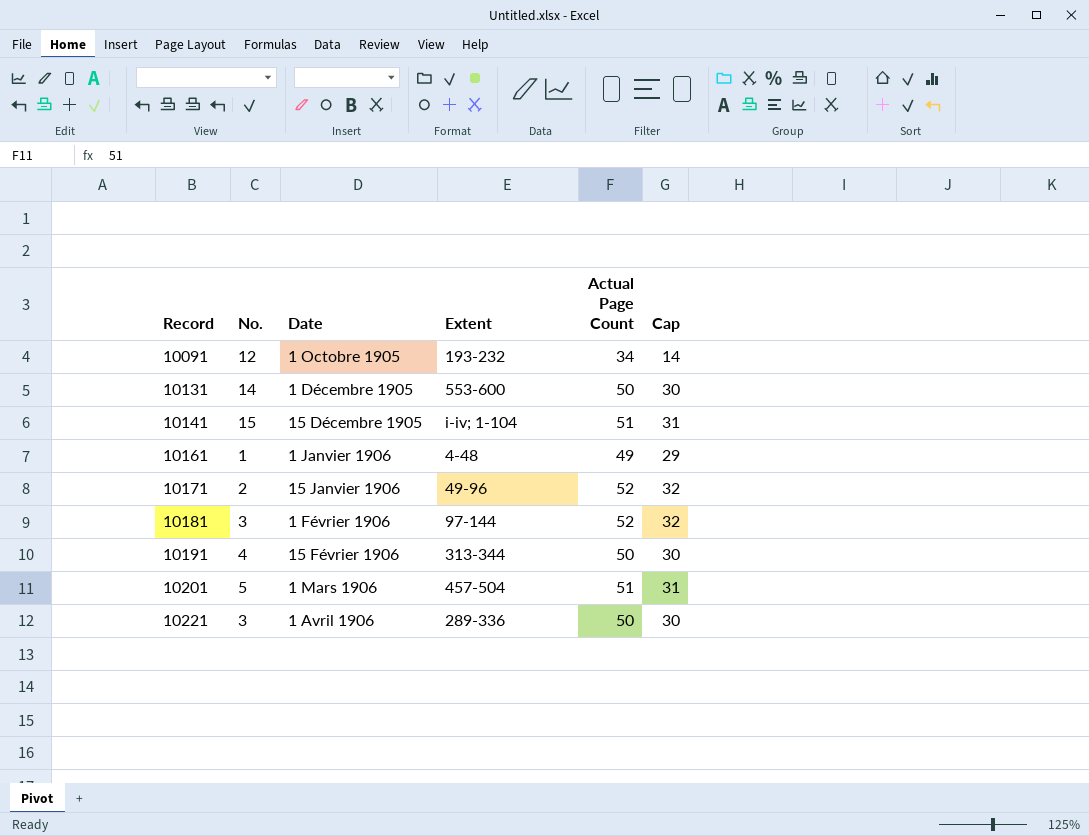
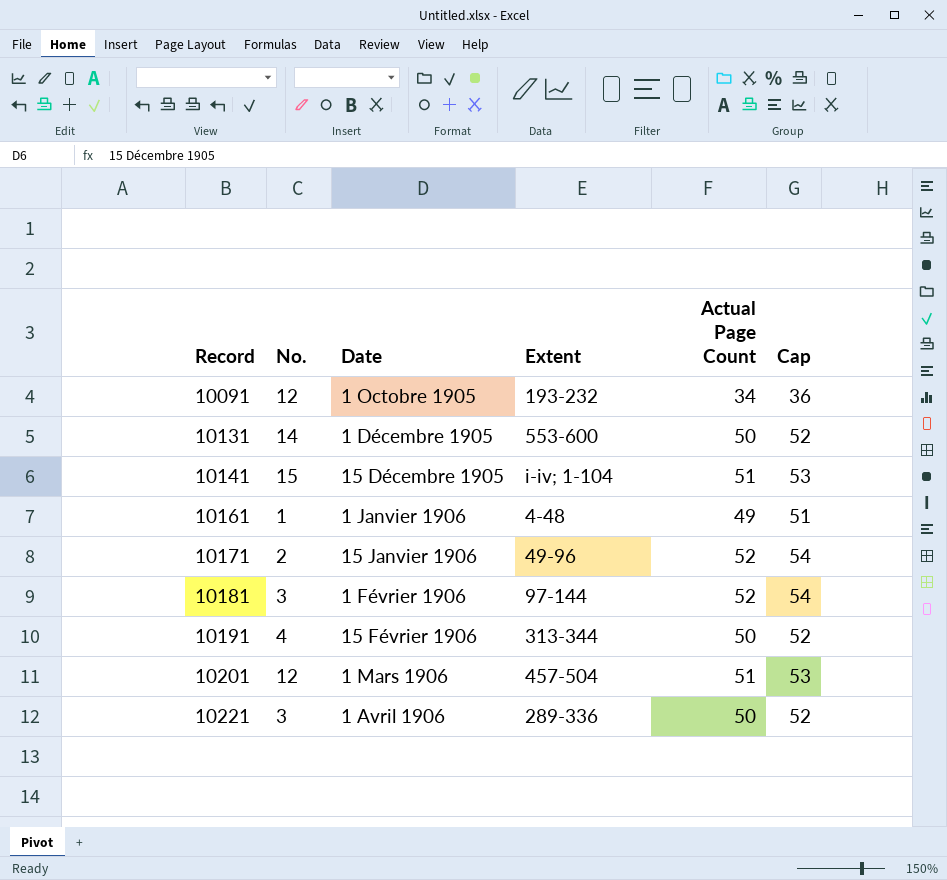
column Cap | formula: [Actual Page Count] - 20 -> [Actual Page Count] + 2
10201 | No.: 5 -> 12

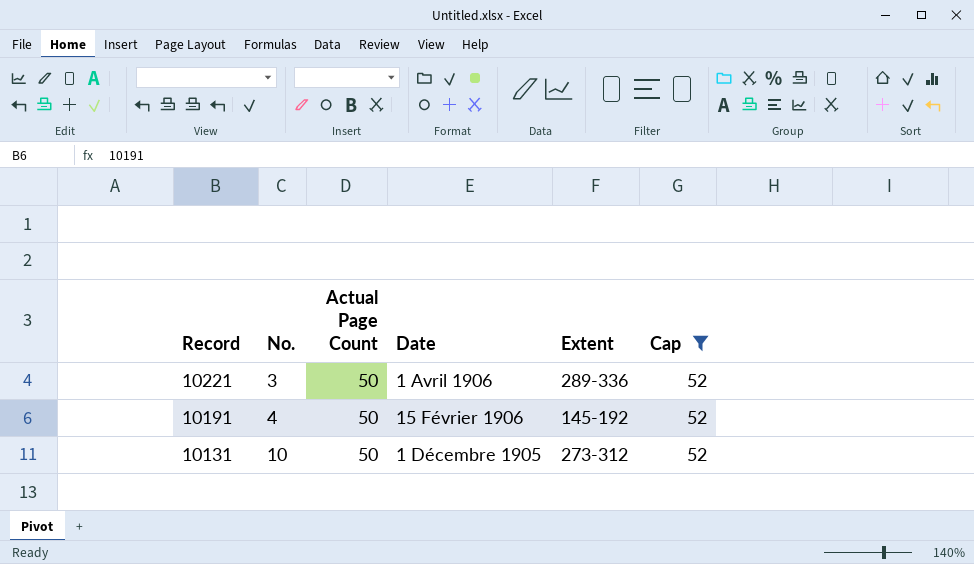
filter: none -> Cap = 52
row order: Record ascending -> Record descending
column Actual Page Count | position: 5 -> 3
10191 | Extent: 313-344 -> 145-192
10131 | No.: 14 -> 10
10131 | Extent: 553-600 -> 273-312

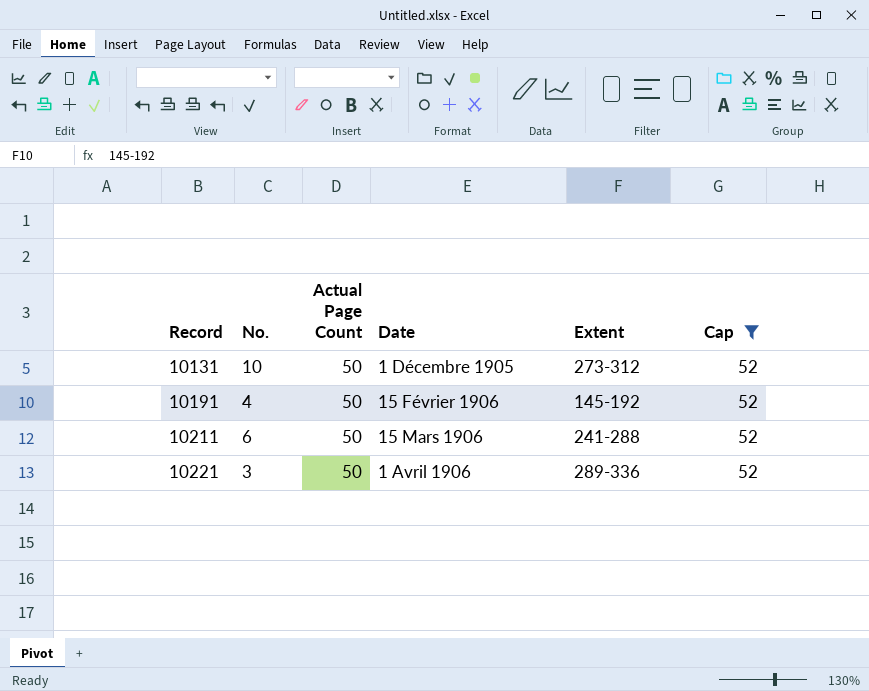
row order: Record descending -> Record ascending
row 10211: none -> 6 | 50 | 15 Mars 1906 | 241-288 | 52

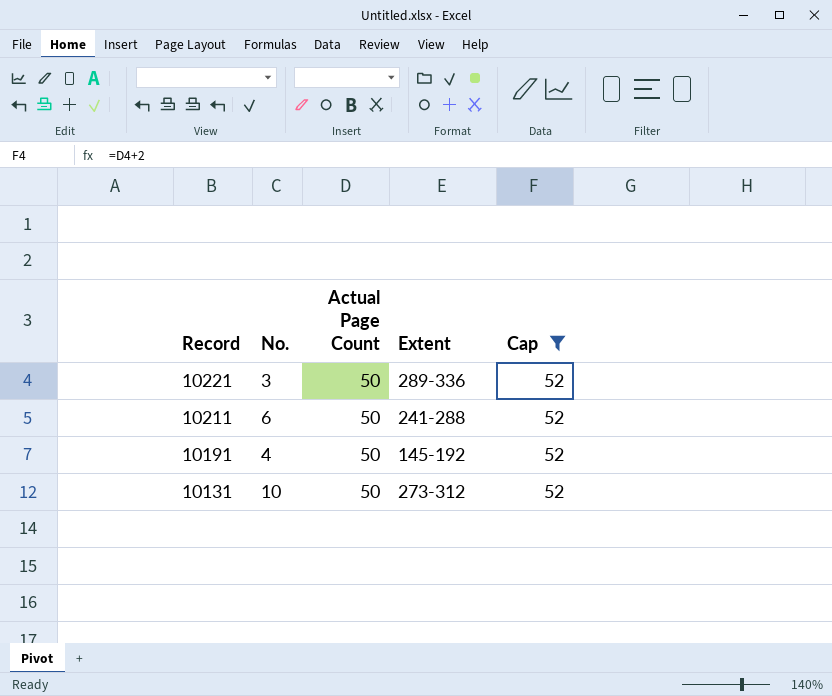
row order: Record ascending -> Record descending
column Date | position: 4 -> none

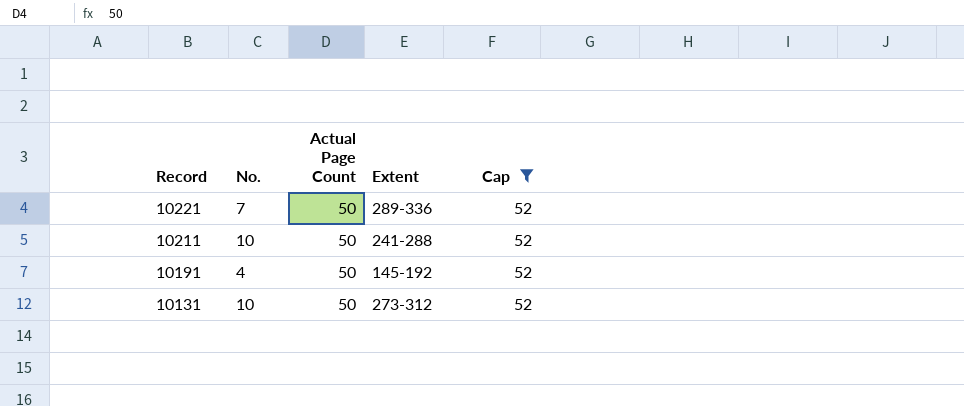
10221 | No.: 3 -> 7
10211 | No.: 6 -> 10

